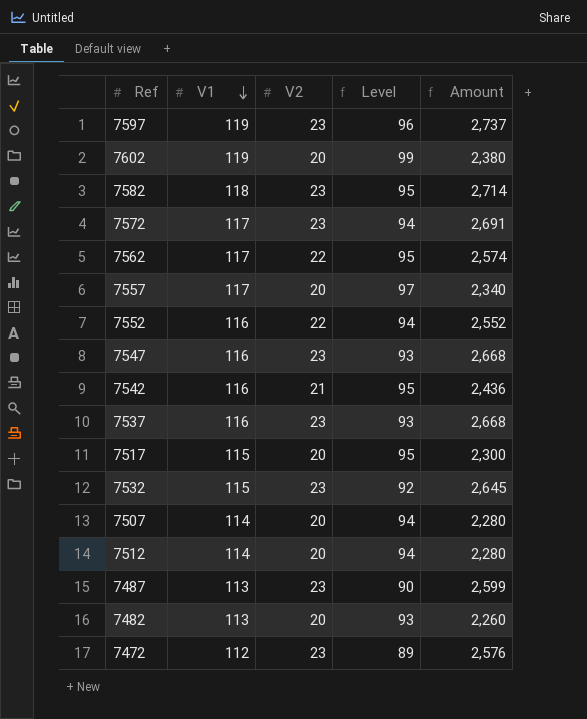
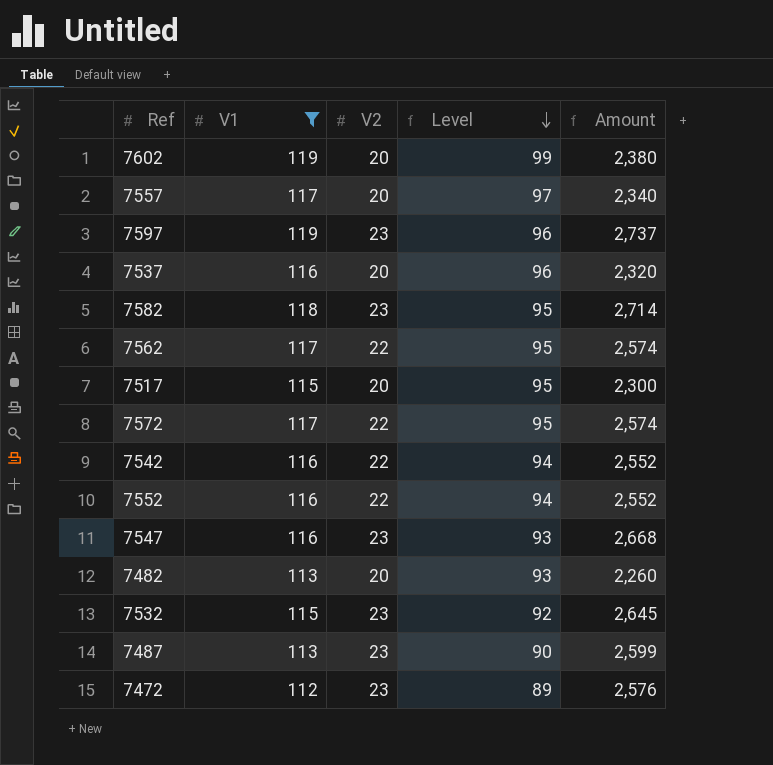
filter: none -> V1 != 114
row order: V1 descending -> Level descending
7537 | V2: 23 -> 20
7537 | Level: 93 -> 96
7537 | Amount: 2,668 -> 2,320
7572 | V2: 23 -> 22
7572 | Level: 94 -> 95
7572 | Amount: 2,691 -> 2,574
7542 | V2: 21 -> 22
7542 | Level: 95 -> 94
7542 | Amount: 2,436 -> 2,552

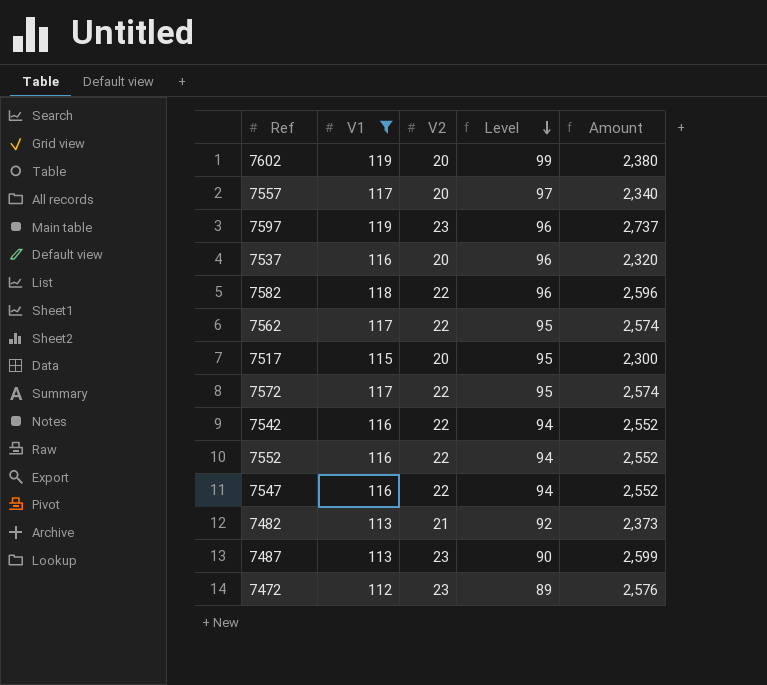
row 7532: 115 | 23 | 92 | 2,645 -> none
7582 | V2: 23 -> 22
7582 | Level: 95 -> 96
7582 | Amount: 2,714 -> 2,596
7547 | V2: 23 -> 22
7547 | Level: 93 -> 94
7547 | Amount: 2,668 -> 2,552
7482 | V2: 20 -> 21
7482 | Level: 93 -> 92
7482 | Amount: 2,260 -> 2,373

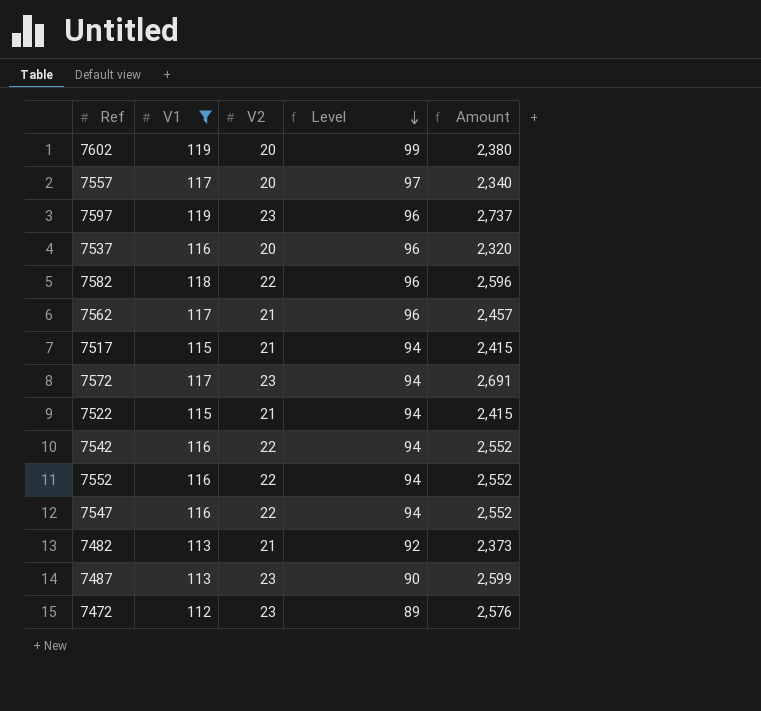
7562 | V2: 22 -> 21
7562 | Level: 95 -> 96
7562 | Amount: 2,574 -> 2,457
7517 | V2: 20 -> 21
7517 | Level: 95 -> 94
7517 | Amount: 2,300 -> 2,415
7572 | V2: 22 -> 23
7572 | Level: 95 -> 94
7572 | Amount: 2,574 -> 2,691
row 7522: none -> 115 | 21 | 94 | 2,415

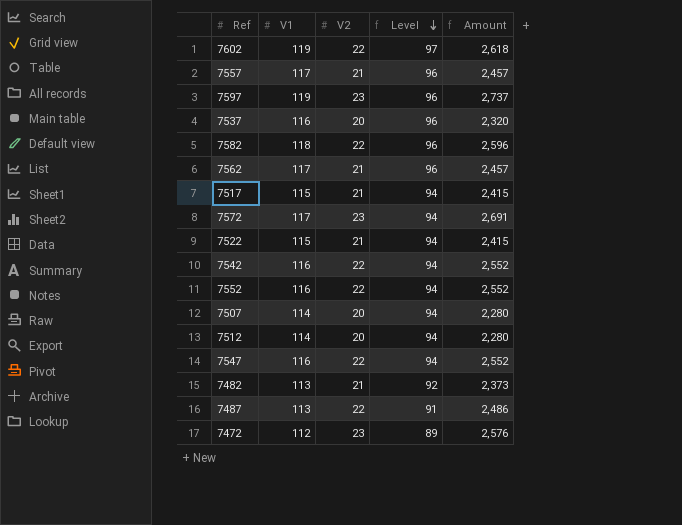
filter: V1 != 114 -> none
7602 | V2: 20 -> 22
7602 | Level: 99 -> 97
7602 | Amount: 2,380 -> 2,618
7557 | V2: 20 -> 21
7557 | Level: 97 -> 96
7557 | Amount: 2,340 -> 2,457
7487 | V2: 23 -> 22
7487 | Level: 90 -> 91
7487 | Amount: 2,599 -> 2,486

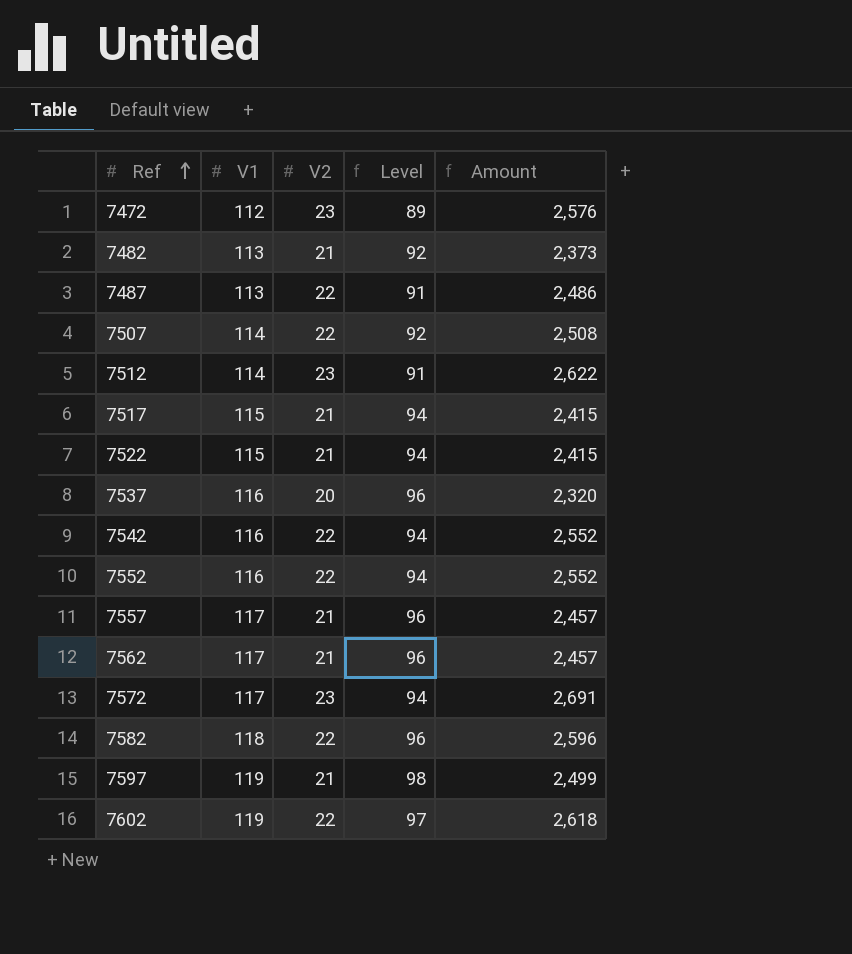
row order: Level descending -> Ref ascending
row 7547: 116 | 22 | 94 | 2,552 -> none
7507 | V2: 20 -> 22
7507 | Level: 94 -> 92
7507 | Amount: 2,280 -> 2,508
7512 | V2: 20 -> 23
7512 | Level: 94 -> 91
7512 | Amount: 2,280 -> 2,622
7597 | V2: 23 -> 21
7597 | Level: 96 -> 98
7597 | Amount: 2,737 -> 2,499

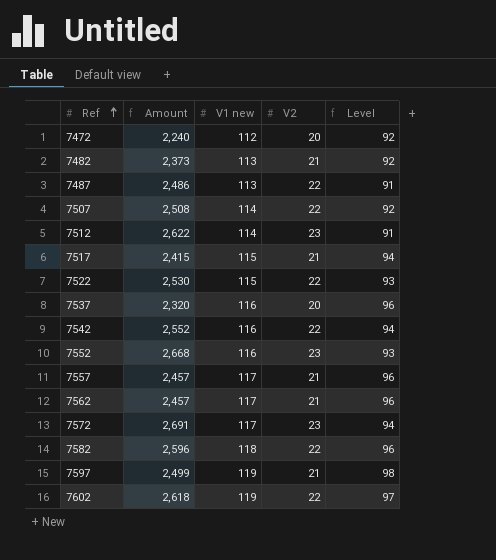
column Amount | position: 5 -> 2
column name: V1 -> V1 new
7472 | Amount: 2,576 -> 2,240
7472 | V2: 23 -> 20
7472 | Level: 89 -> 92
7522 | Amount: 2,415 -> 2,530
7522 | V2: 21 -> 22
7522 | Level: 94 -> 93
7552 | Amount: 2,552 -> 2,668
7552 | V2: 22 -> 23
7552 | Level: 94 -> 93

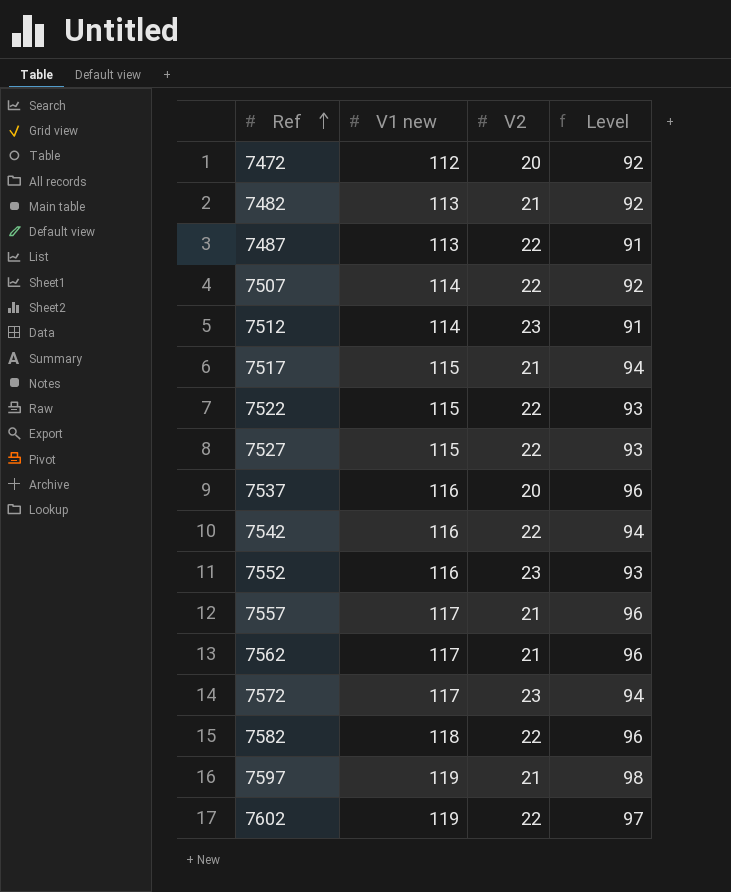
column Amount | formula: [V1 new] * [V2] -> none
row 7527: none -> 115 | 22 | 93

